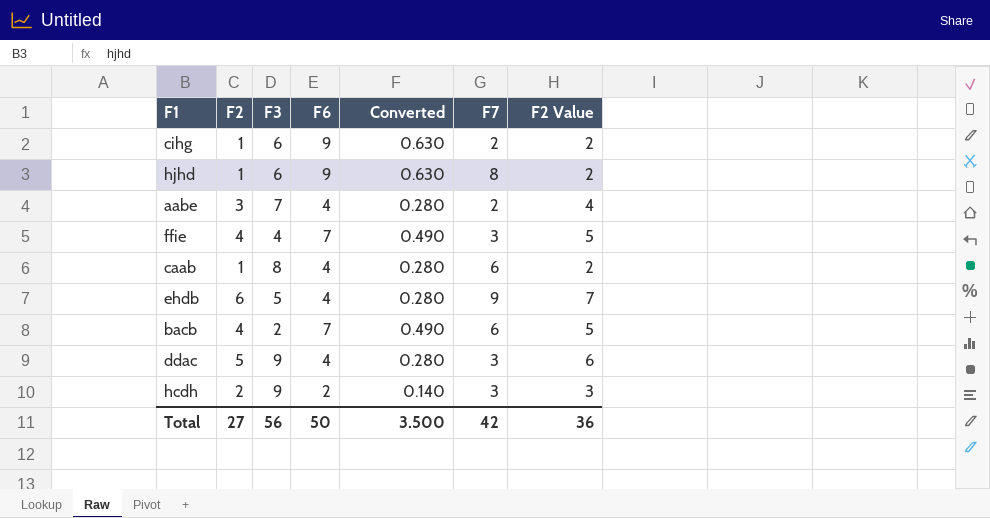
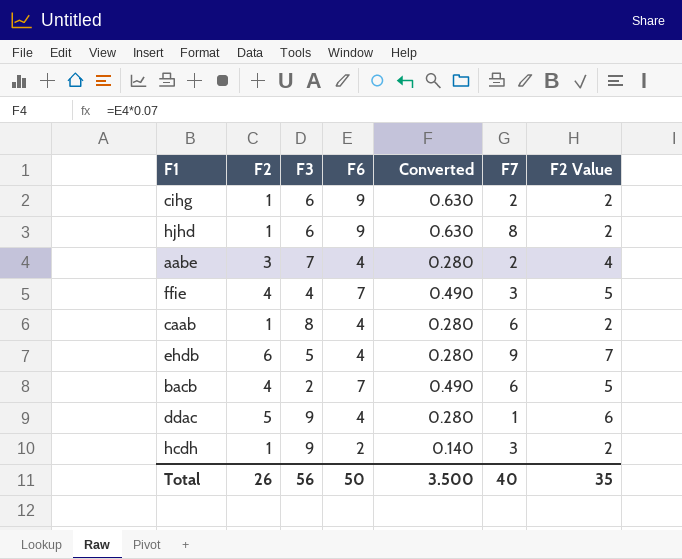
ddac | F7: 3 -> 1
hcdh | F2: 2 -> 1
hcdh | F2 Value: 3 -> 2
Total | F2: 27 -> 26
Total | F7: 42 -> 40
Total | F2 Value: 36 -> 35

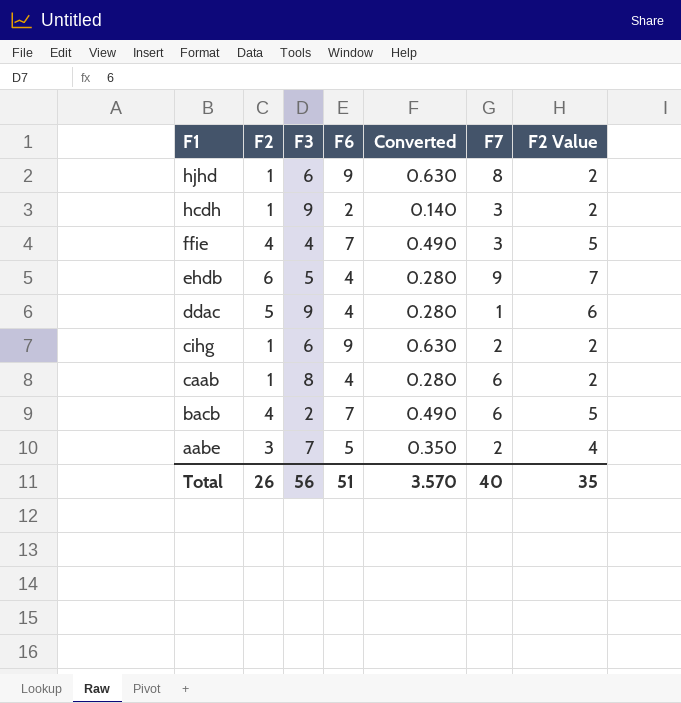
row order: none -> F1 descending
aabe | F6: 4 -> 5
aabe | Converted: 0.280 -> 0.350
Total | F6: 50 -> 51
Total | Converted: 3.500 -> 3.570

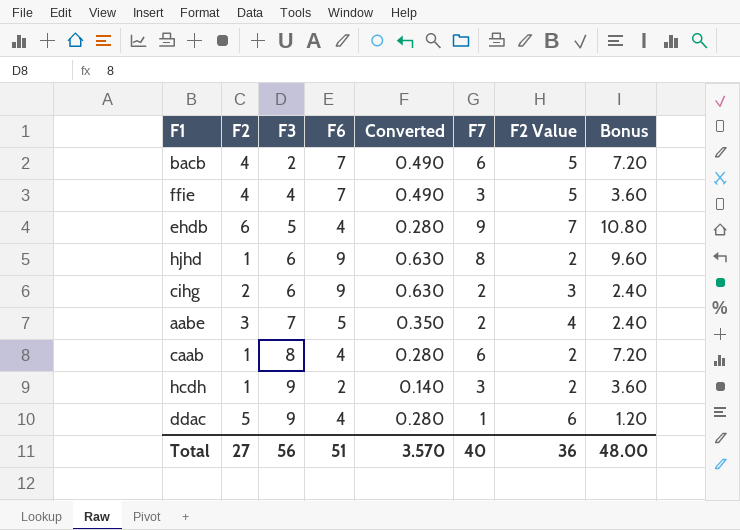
row order: F1 descending -> F3 ascending
column Bonus | formula: none -> [F7] * 1.2
cihg | F2: 1 -> 2
cihg | F2 Value: 2 -> 3
Total | F2: 26 -> 27
Total | F2 Value: 35 -> 36

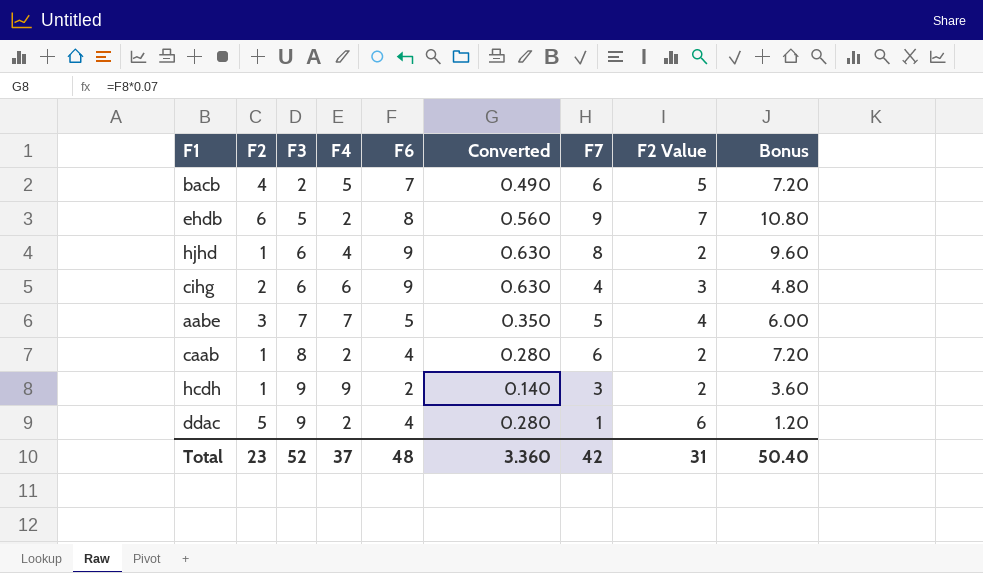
column F4 | position: none -> 4
row ffie: 4 | 4 | 7 | 0.490 | 3 | 5 | 3.60 -> none
ehdb | F6: 4 -> 8
ehdb | Converted: 0.280 -> 0.560
cihg | F7: 2 -> 4
cihg | Bonus: 2.40 -> 4.80
aabe | F7: 2 -> 5
aabe | Bonus: 2.40 -> 6.00
Total | F2: 27 -> 23
Total | F3: 56 -> 52
Total | F6: 51 -> 48
Total | Converted: 3.570 -> 3.360
Total | F7: 40 -> 42
Total | F2 Value: 36 -> 31
Total | Bonus: 48.00 -> 50.40

